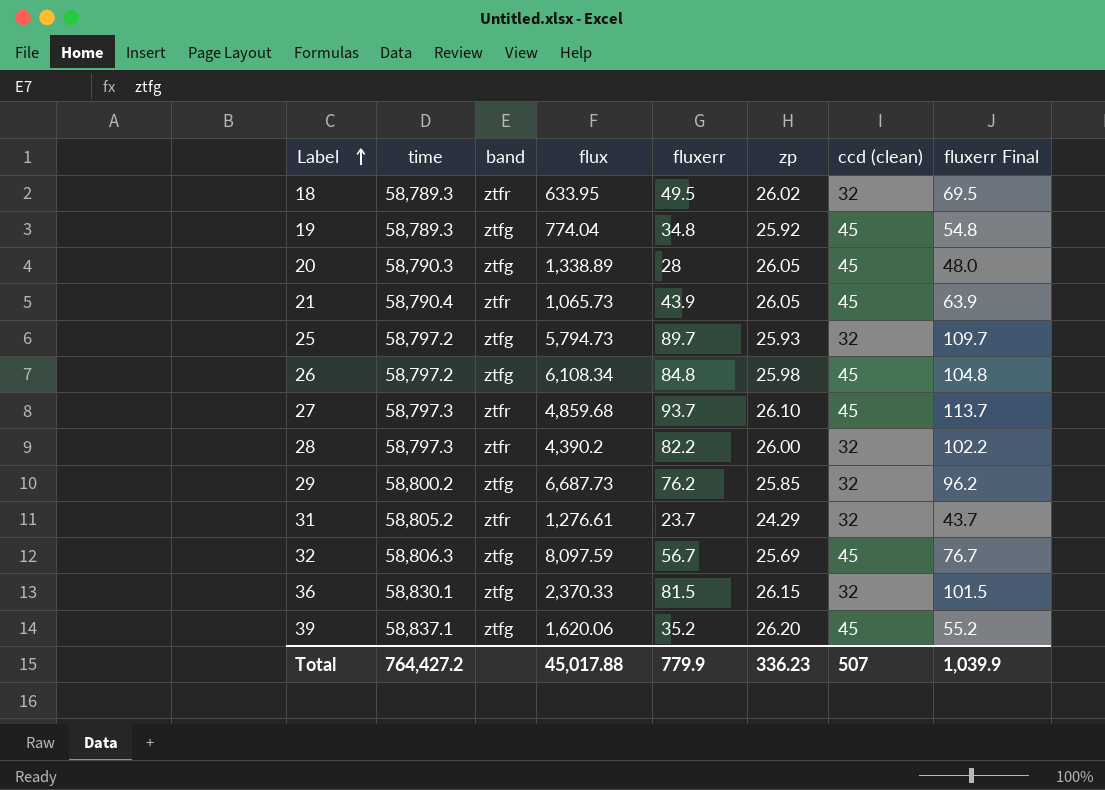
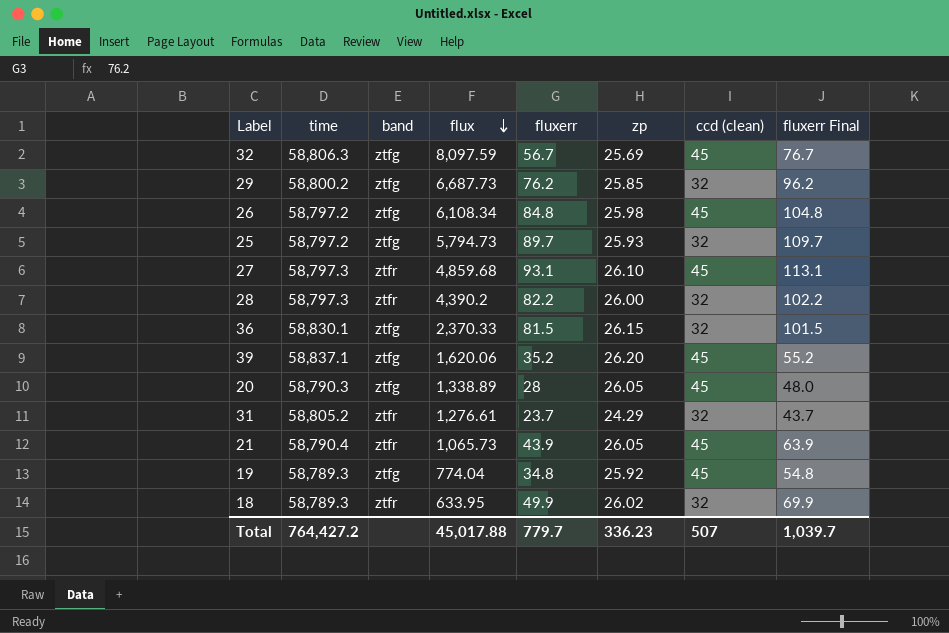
row order: Label ascending -> flux descending
27 | fluxerr: 93.7 -> 93.1
27 | fluxerr Final: 113.7 -> 113.1
18 | fluxerr: 49.5 -> 49.9
18 | fluxerr Final: 69.5 -> 69.9
Total | fluxerr: 779.9 -> 779.7
Total | fluxerr Final: 1,039.9 -> 1,039.7

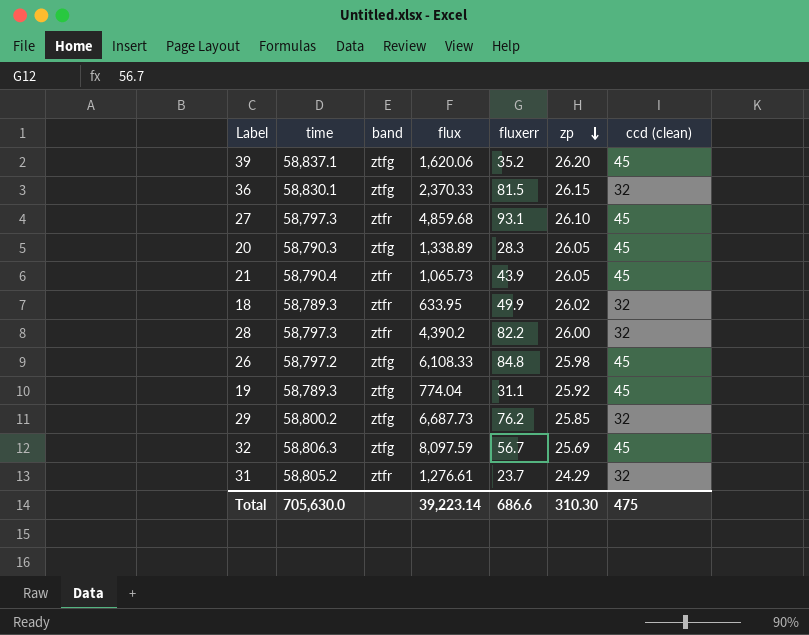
row order: flux descending -> zp descending
column fluxerr Final | formula: [fluxerr] + 20 -> none
row 25: 58,797.2 | ztfg | 5,794.73 | 89.7 | 25.93 | 32 | 109.7 -> none
20 | fluxerr: 28 -> 28.3
26 | flux: 6,108.34 -> 6,108.33
19 | fluxerr: 34.8 -> 31.1
Total | time: 764,427.2 -> 705,630.0
Total | flux: 45,017.88 -> 39,223.14
Total | fluxerr: 779.7 -> 686.6
Total | zp: 336.23 -> 310.30
Total | ccd (clean): 507 -> 475

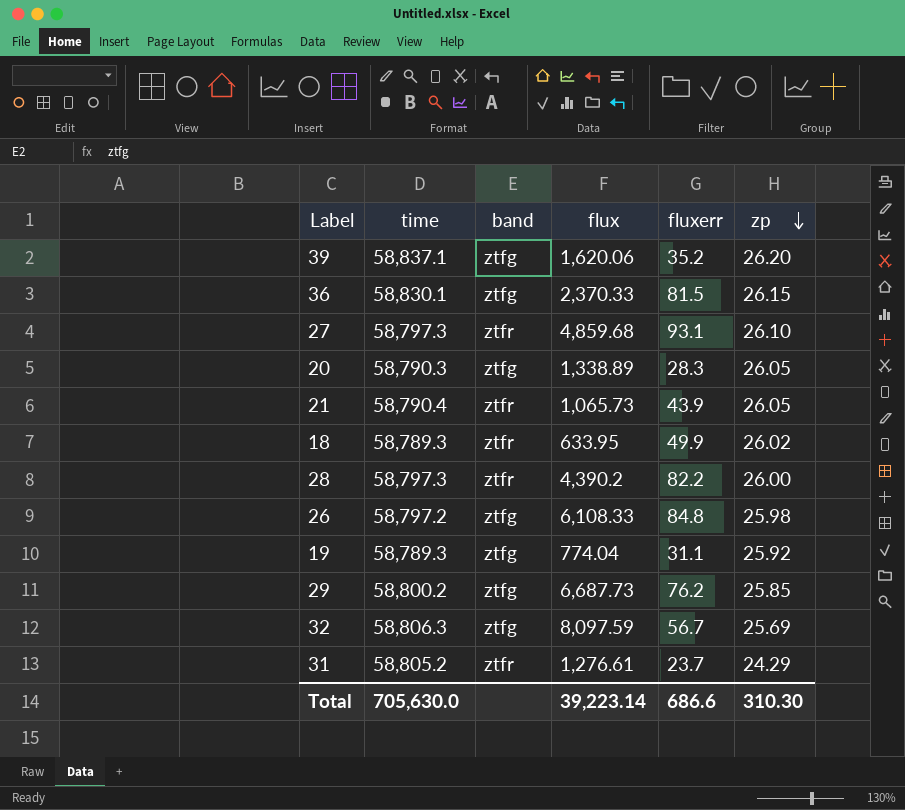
column ccd (clean) | position: 7 -> none

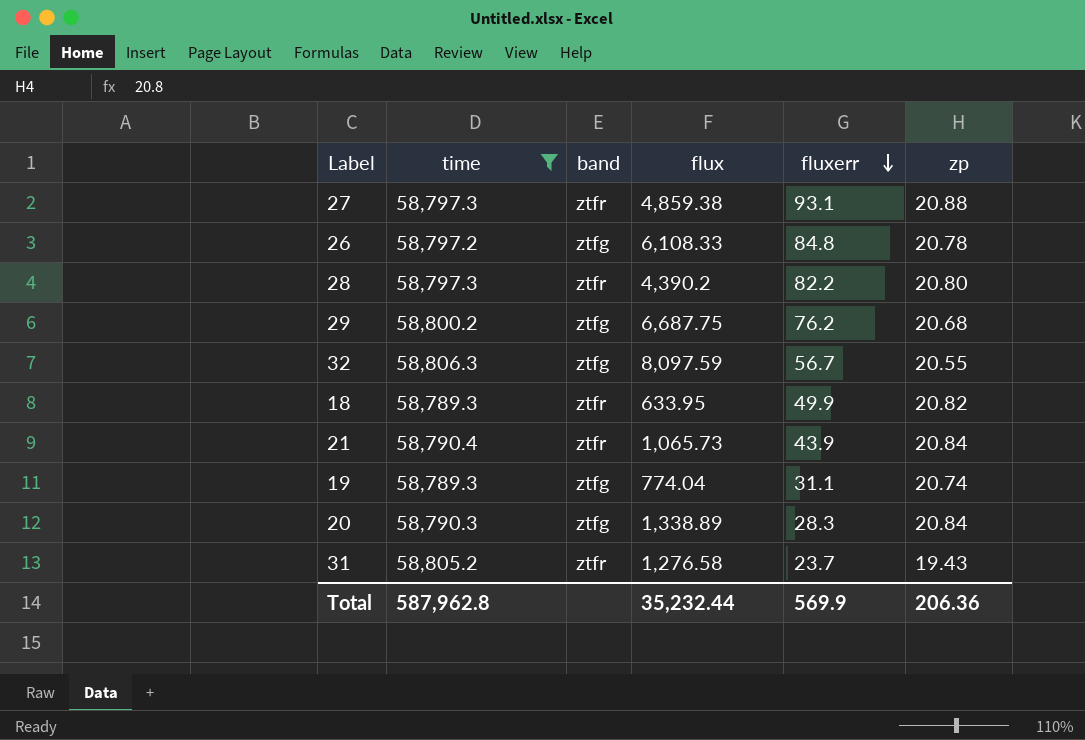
filter: none -> time <= 58,806.3
row order: zp descending -> fluxerr descending
27 | flux: 4,859.68 -> 4,859.38
27 | zp: 26.10 -> 20.88
26 | zp: 25.98 -> 20.78
28 | zp: 26.00 -> 20.80
29 | flux: 6,687.73 -> 6,687.75
29 | zp: 25.85 -> 20.68
32 | zp: 25.69 -> 20.55
18 | zp: 26.02 -> 20.82
21 | zp: 26.05 -> 20.84
19 | zp: 25.92 -> 20.74
20 | zp: 26.05 -> 20.84
31 | flux: 1,276.61 -> 1,276.58
31 | zp: 24.29 -> 19.43
Total | time: 705,630.0 -> 587,962.8
Total | flux: 39,223.14 -> 35,232.44
Total | fluxerr: 686.6 -> 569.9
Total | zp: 310.30 -> 206.36

